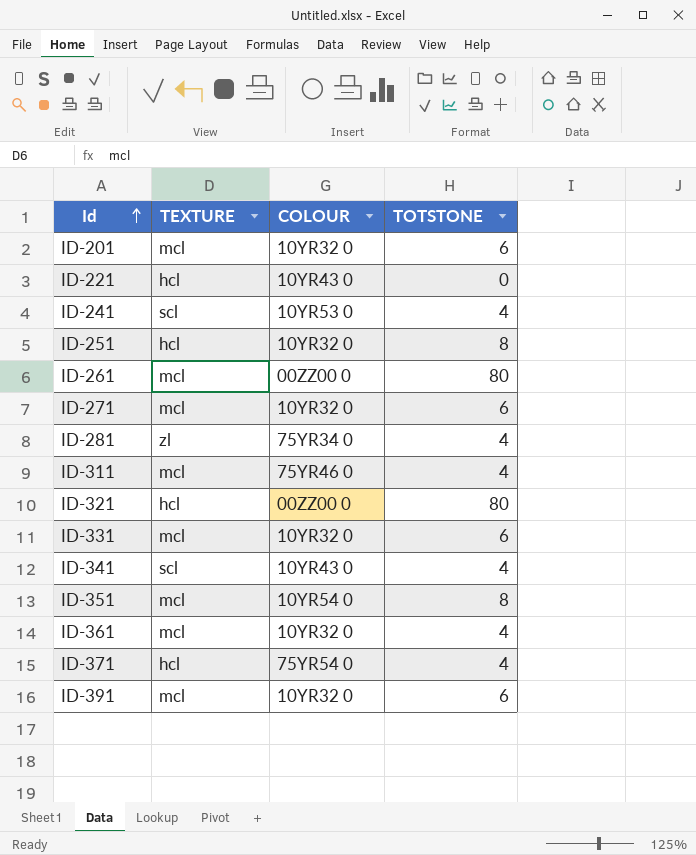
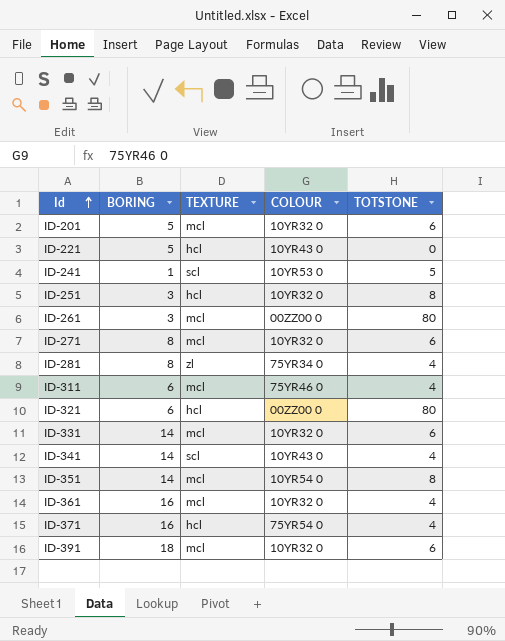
column BORING | position: none -> 2
ID-241 | TOTSTONE: 4 -> 5

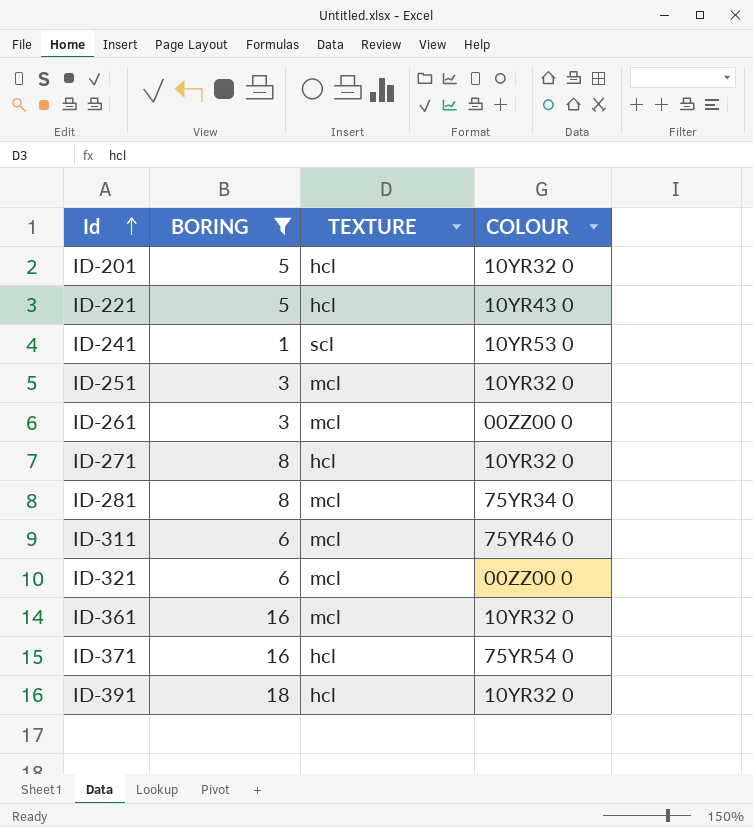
filter: none -> BORING != 14
column TOTSTONE | position: 5 -> none
ID-201 | TEXTURE: mcl -> hcl
ID-251 | TEXTURE: hcl -> mcl
ID-271 | TEXTURE: mcl -> hcl
ID-281 | TEXTURE: zl -> mcl
ID-321 | TEXTURE: hcl -> mcl
ID-391 | TEXTURE: mcl -> hcl

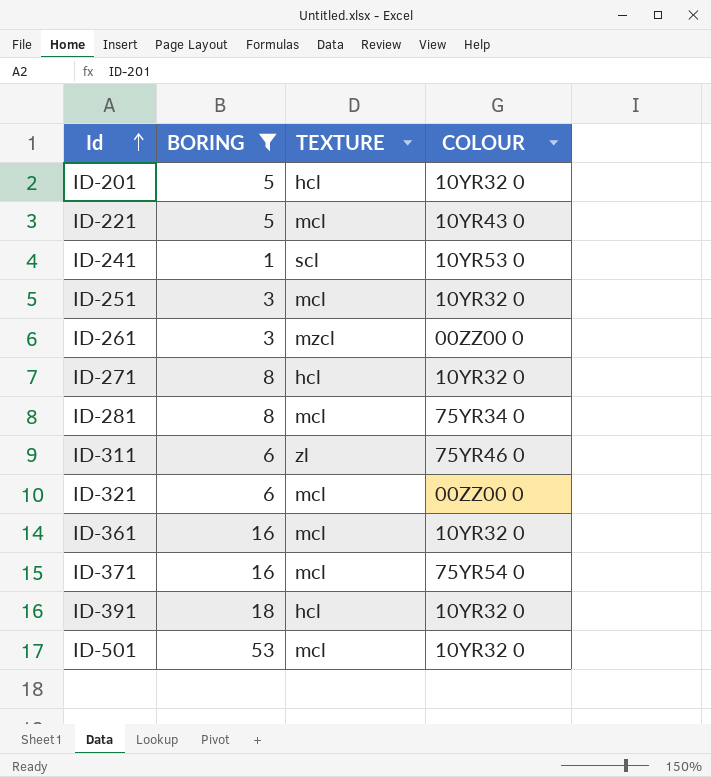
ID-221 | TEXTURE: hcl -> mcl
ID-261 | TEXTURE: mcl -> mzcl
ID-311 | TEXTURE: mcl -> zl
ID-371 | TEXTURE: hcl -> mcl
row ID-501: none -> 53 | mcl | 10YR32 0

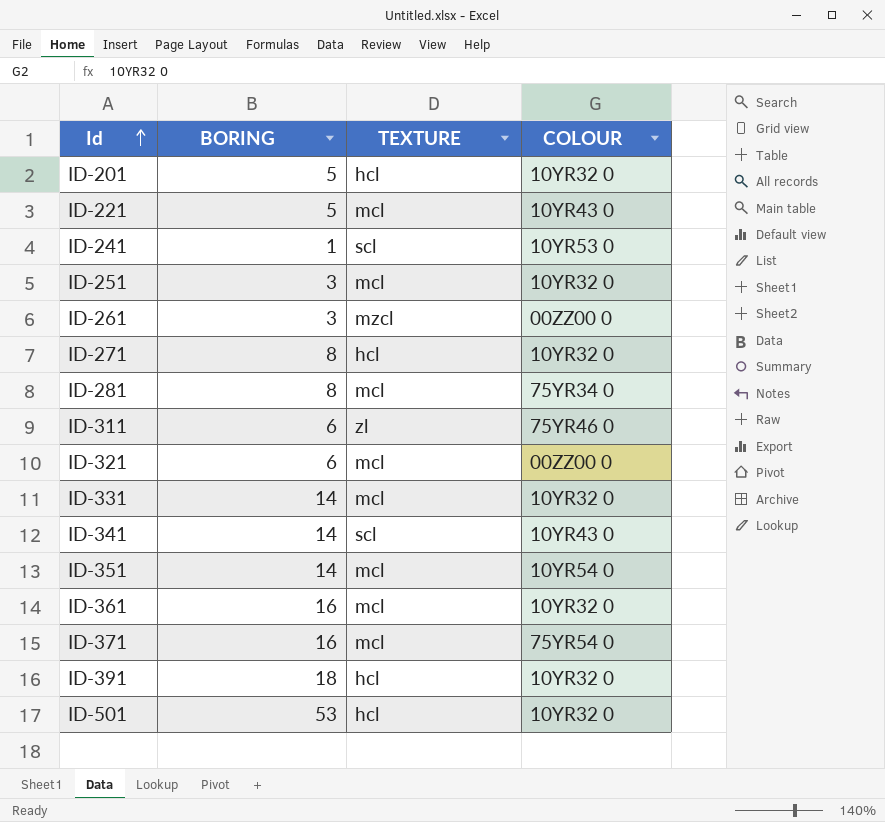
filter: BORING != 14 -> none
ID-501 | TEXTURE: mcl -> hcl

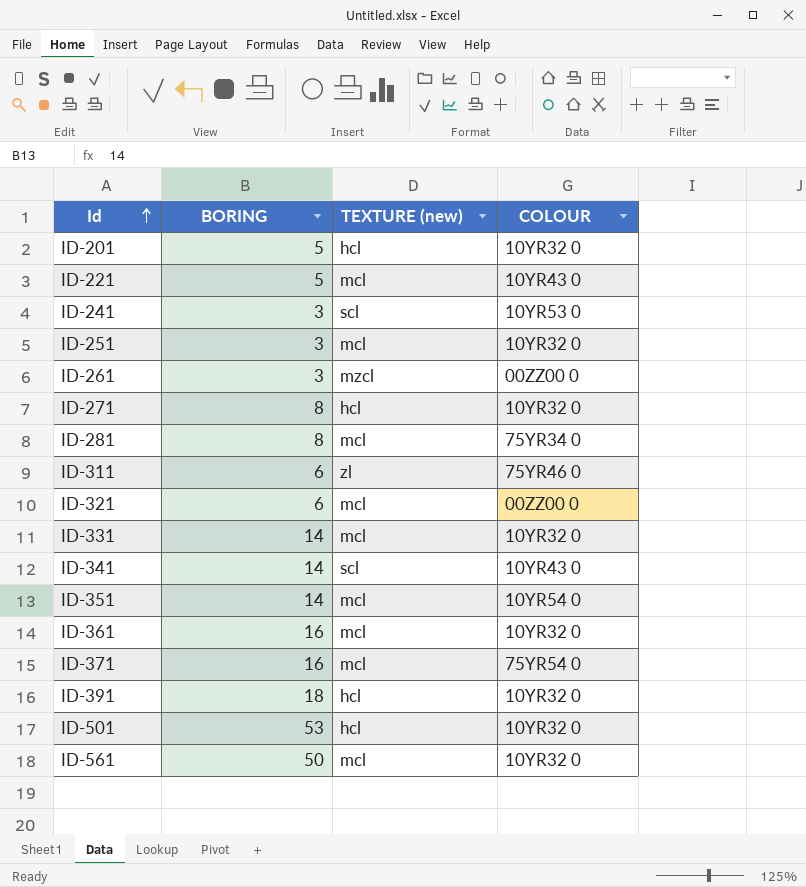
column name: TEXTURE -> TEXTURE (new)
ID-241 | BORING: 1 -> 3
row ID-561: none -> 50 | mcl | 10YR32 0

